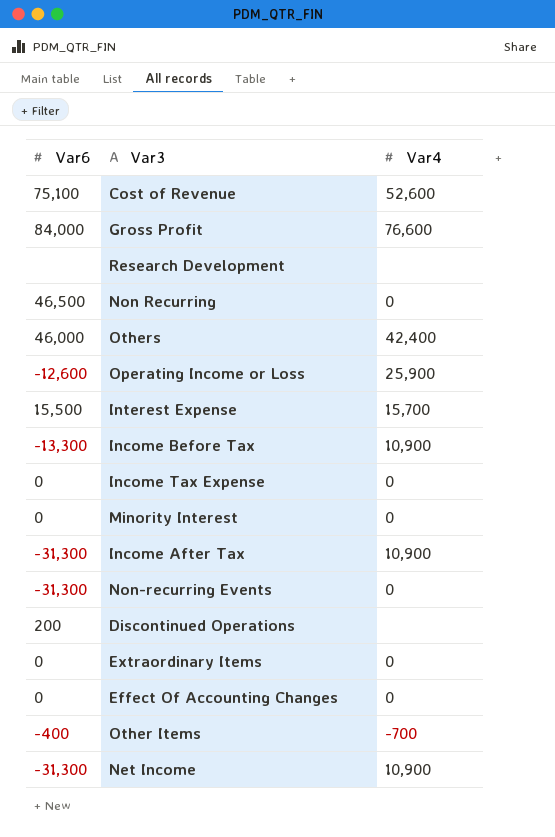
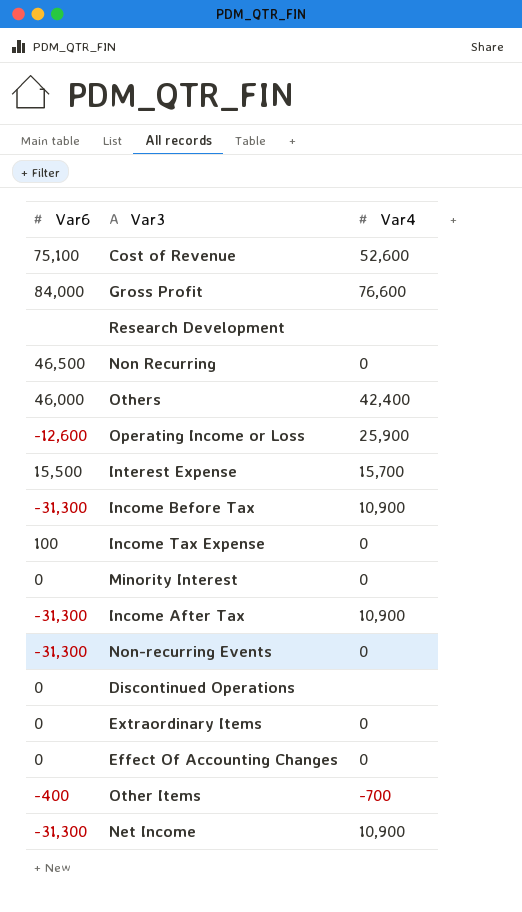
Income Before Tax | Var6: -13,300 -> -31,300
Income Tax Expense | Var6: 0 -> 100
Discontinued Operations | Var6: 200 -> 0

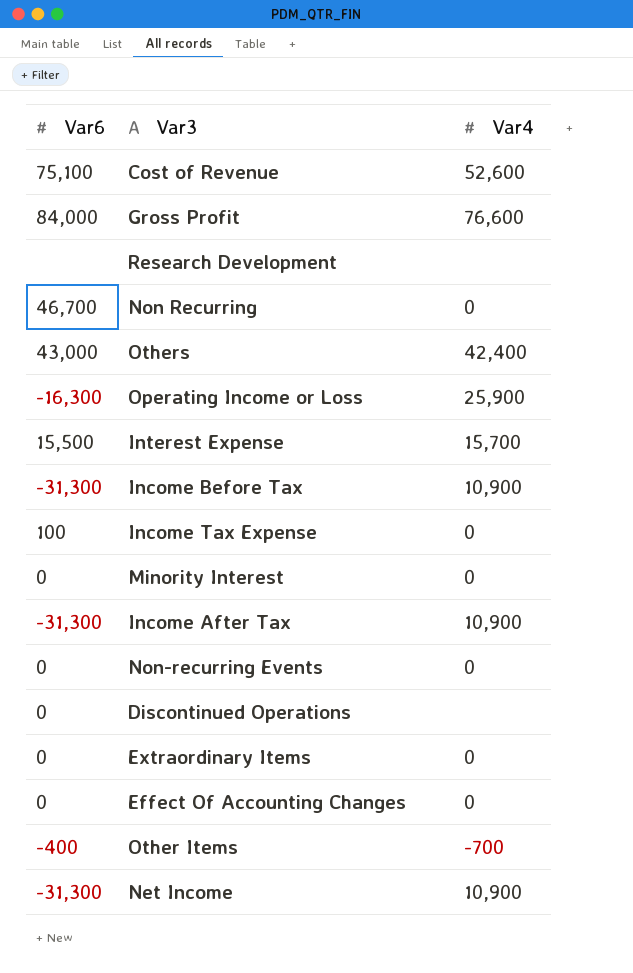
Non Recurring | Var6: 46,500 -> 46,700
Others | Var6: 46,000 -> 43,000
Operating Income or Loss | Var6: -12,600 -> -16,300
Non-recurring Events | Var6: -31,300 -> 0

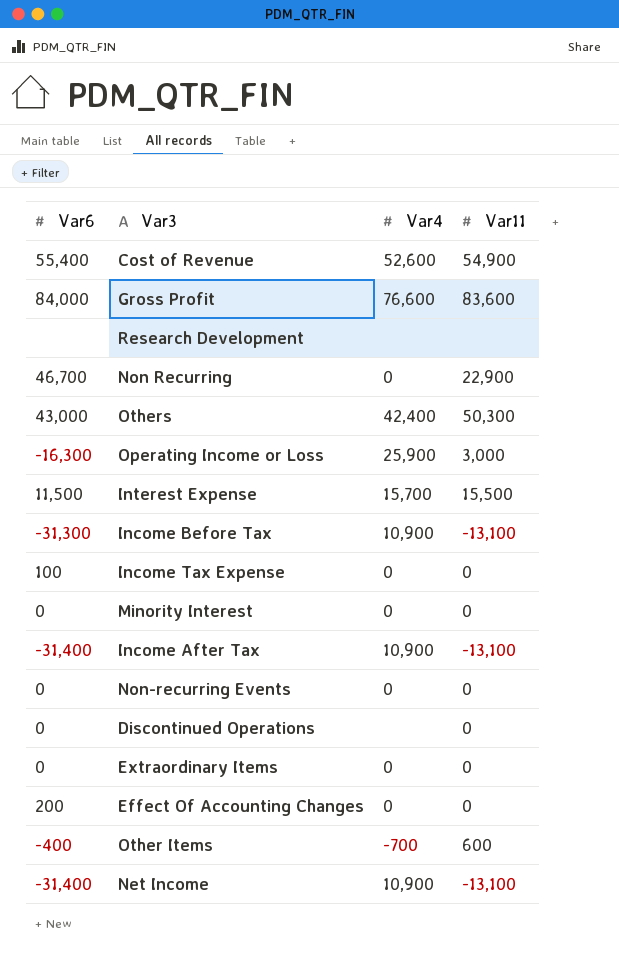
column Var11 | position: none -> 4
Cost of Revenue | Var6: 75,100 -> 55,400
Interest Expense | Var6: 15,500 -> 11,500
Income After Tax | Var6: -31,300 -> -31,400
Effect Of Accounting Changes | Var6: 0 -> 200
Net Income | Var6: -31,300 -> -31,400

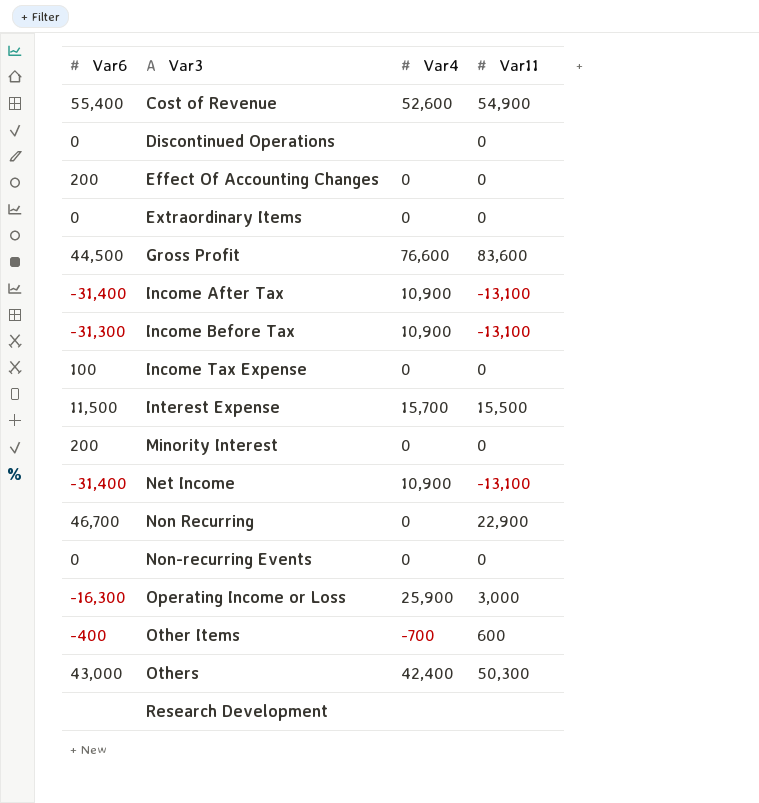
row order: none -> Var3 ascending
Gross Profit | Var6: 84,000 -> 44,500
Minority Interest | Var6: 0 -> 200

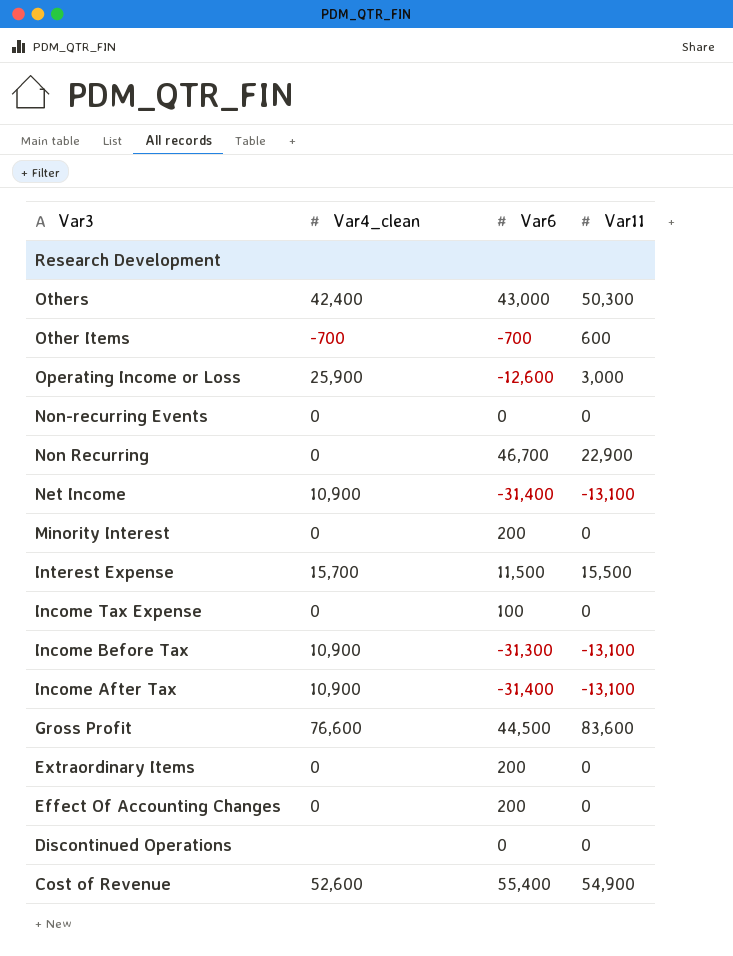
row order: Var3 ascending -> Var3 descending
column name: Var4 -> Var4_clean
column Var6 | position: 1 -> 3
Other Items | Var6: -400 -> -700
Operating Income or Loss | Var6: -16,300 -> -12,600
Extraordinary Items | Var6: 0 -> 200

